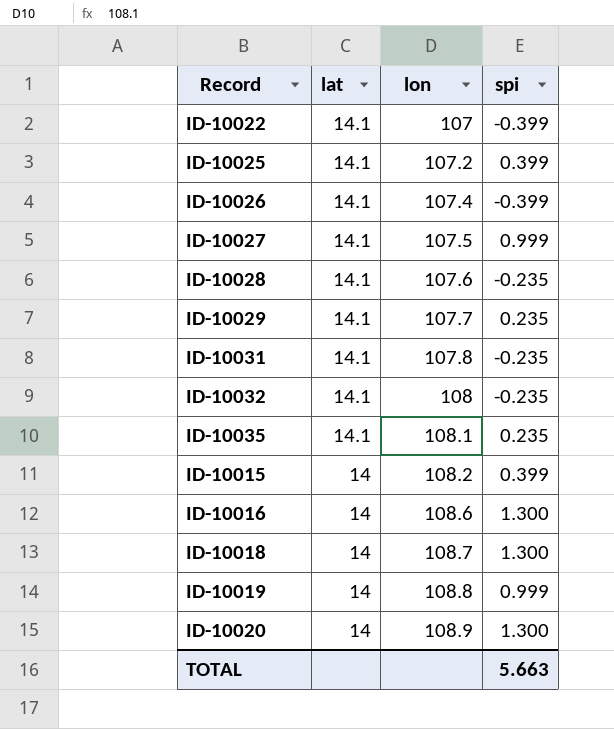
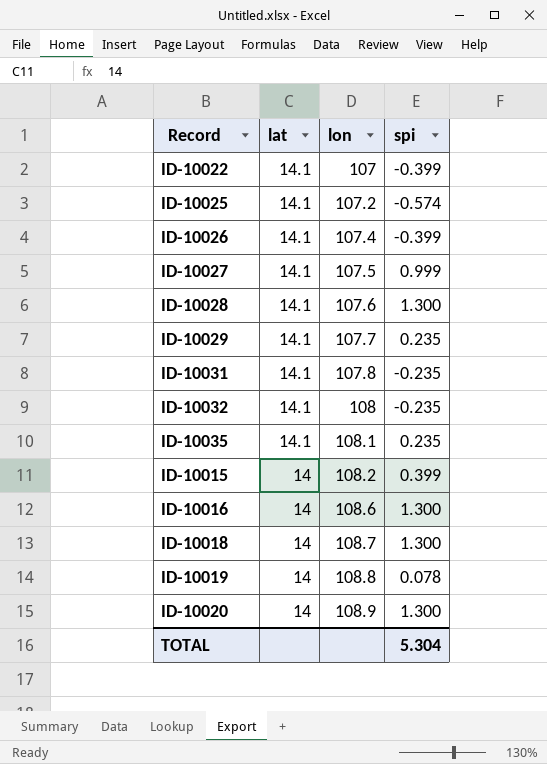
ID-10025 | spi: 0.399 -> -0.574
ID-10028 | spi: -0.235 -> 1.300
ID-10019 | spi: 0.999 -> 0.078
TOTAL | spi: 5.663 -> 5.304

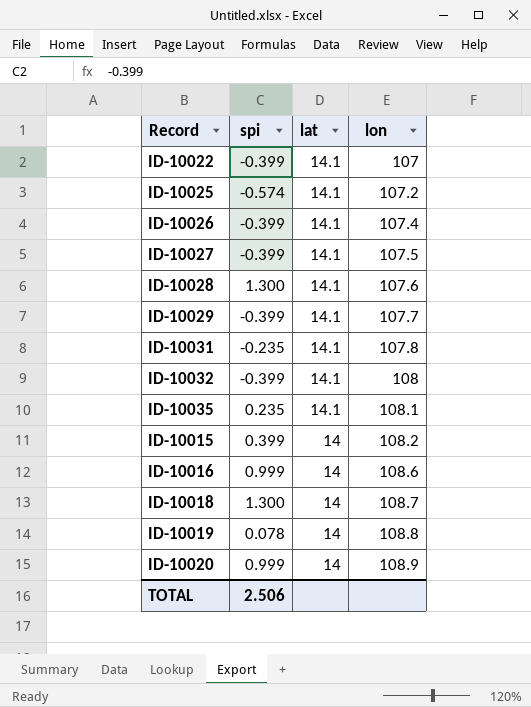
column spi | position: 4 -> 2
ID-10027 | spi: 0.999 -> -0.399
ID-10029 | spi: 0.235 -> -0.399
ID-10032 | spi: -0.235 -> -0.399
ID-10016 | spi: 1.300 -> 0.999
ID-10020 | spi: 1.300 -> 0.999
TOTAL | spi: 5.304 -> 2.506

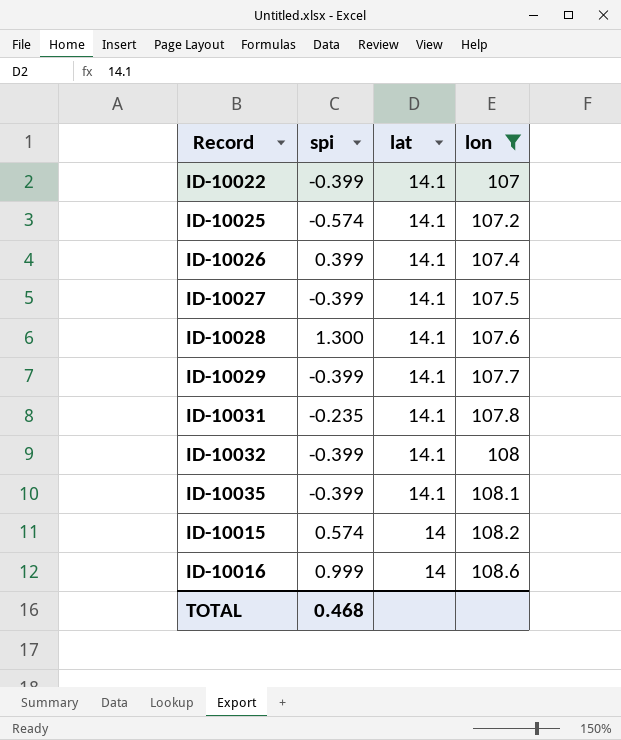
filter: none -> lon <= 108.6
ID-10026 | spi: -0.399 -> 0.399
ID-10035 | spi: 0.235 -> -0.399
ID-10015 | spi: 0.399 -> 0.574
TOTAL | spi: 2.506 -> 0.468

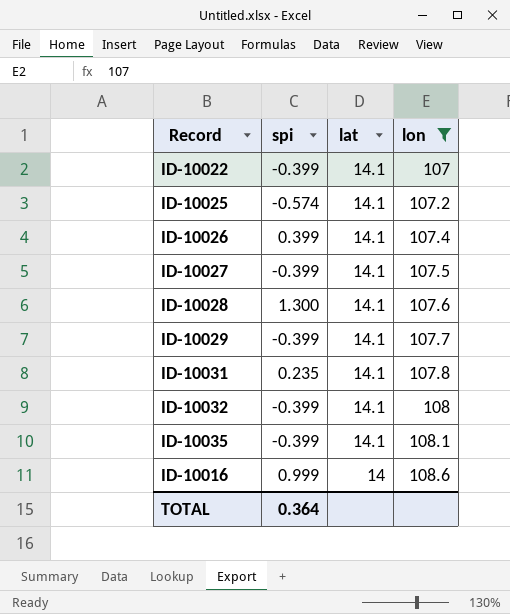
row ID-10015: 0.574 | 14 | 108.2 -> none
ID-10031 | spi: -0.235 -> 0.235
TOTAL | spi: 0.468 -> 0.364

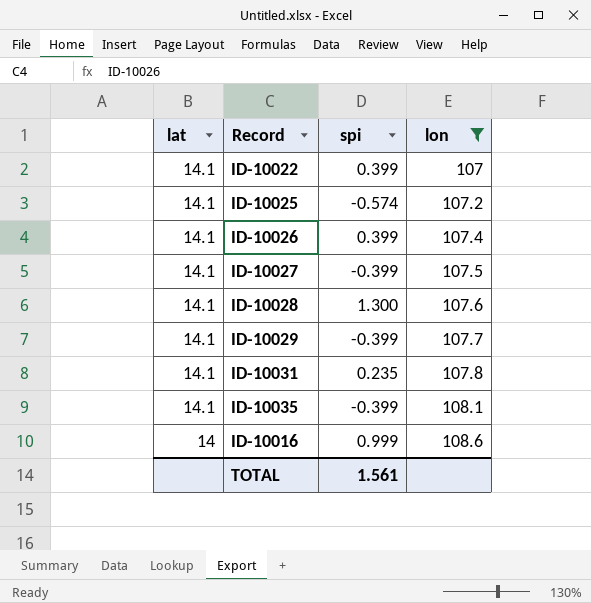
column lat | position: 3 -> 1
row ID-10032: -0.399 | 14.1 | 108 -> none
ID-10022 | spi: -0.399 -> 0.399
TOTAL | spi: 0.364 -> 1.561

